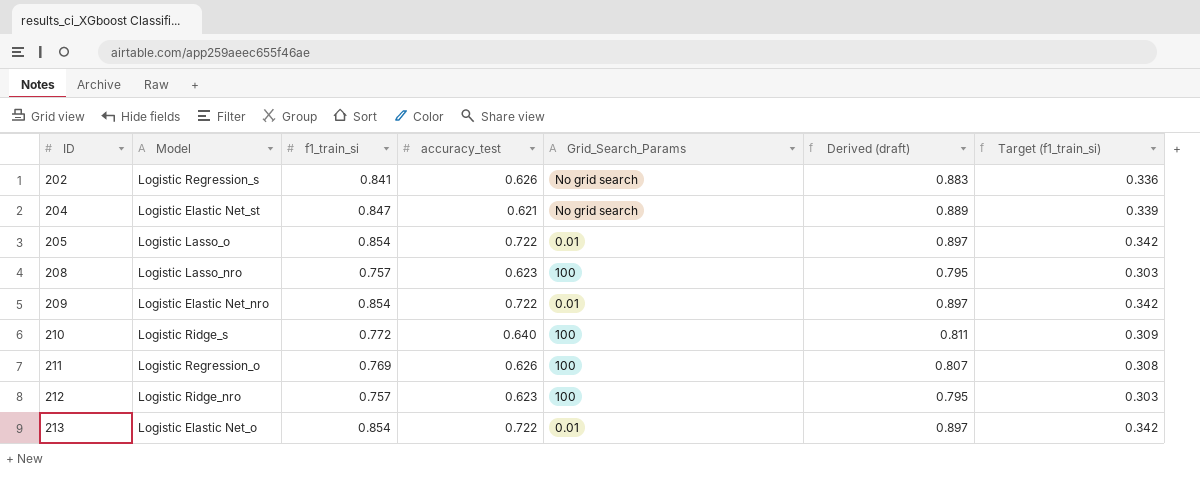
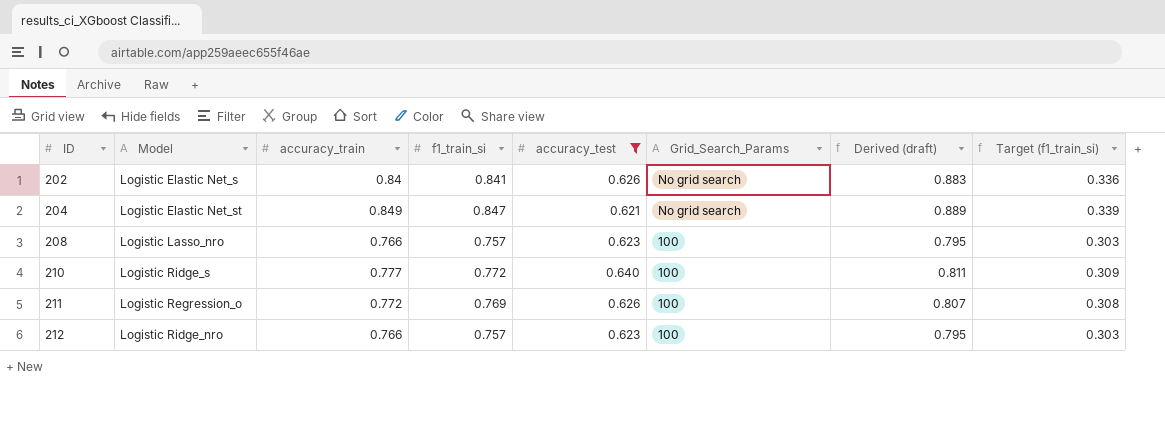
filter: none -> accuracy_test != 0.722
column accuracy_train | position: none -> 3
202 | Model: Logistic Regression_s -> Logistic Elastic Net_s

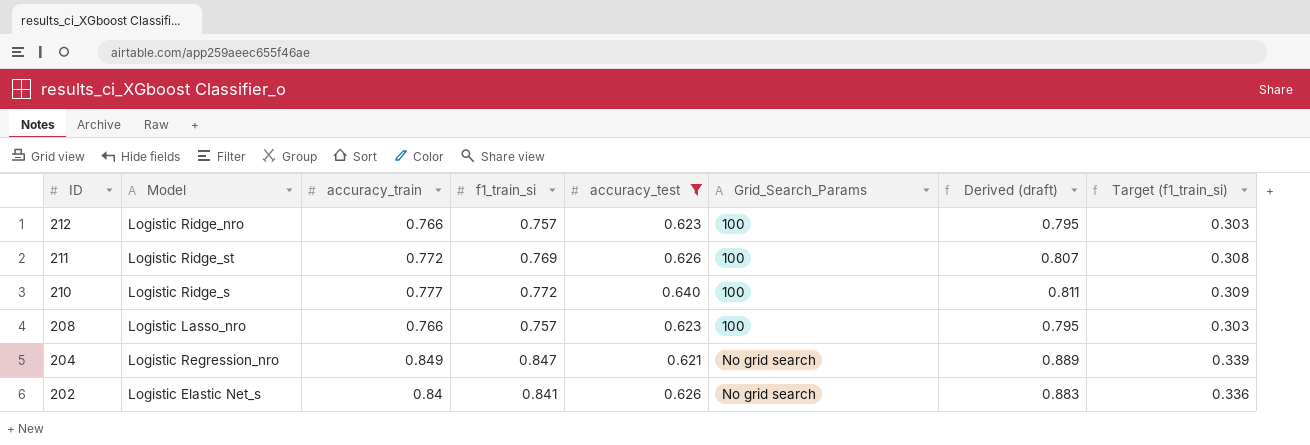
row order: ID ascending -> ID descending
211 | Model: Logistic Regression_o -> Logistic Ridge_st
204 | Model: Logistic Elastic Net_st -> Logistic Regression_nro

